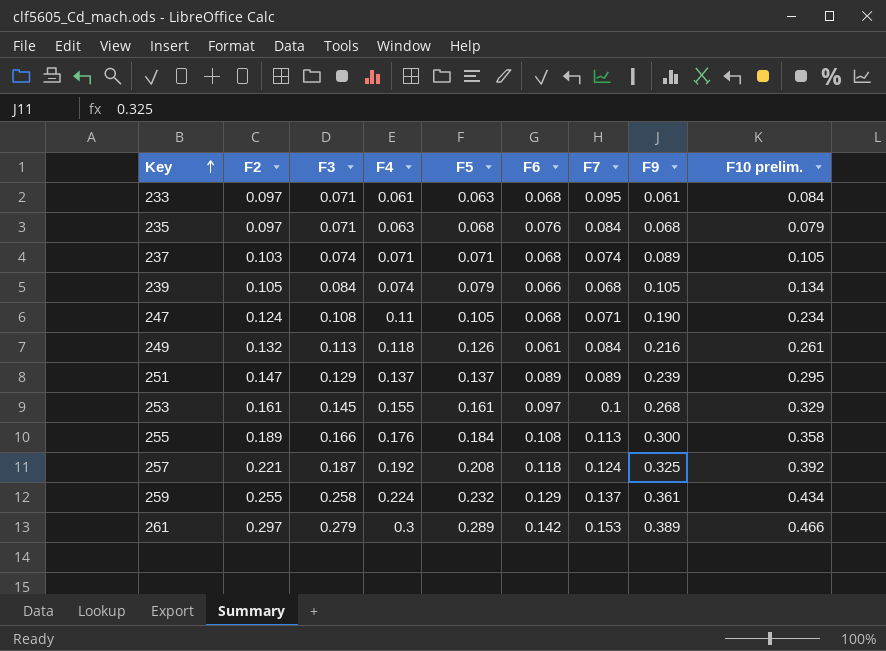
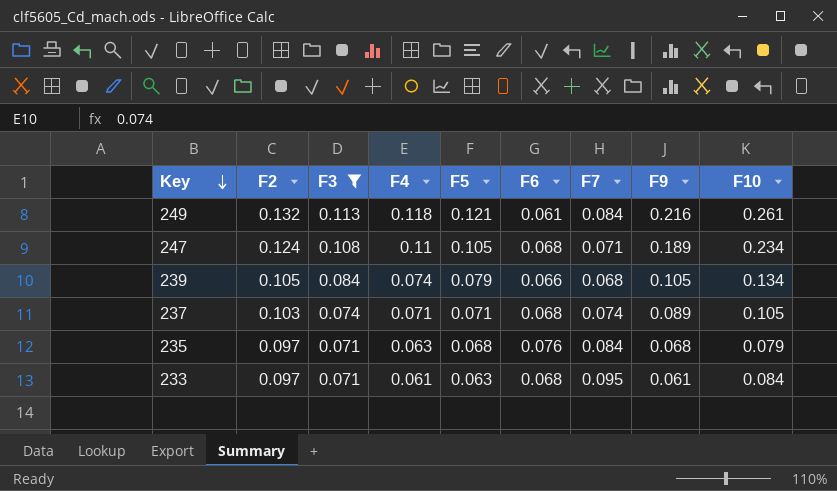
filter: none -> F3 <= 0.113
row order: Key ascending -> Key descending
column name: F10 prelim. -> F10
249 | F5: 0.126 -> 0.121
247 | F9: 0.190 -> 0.189

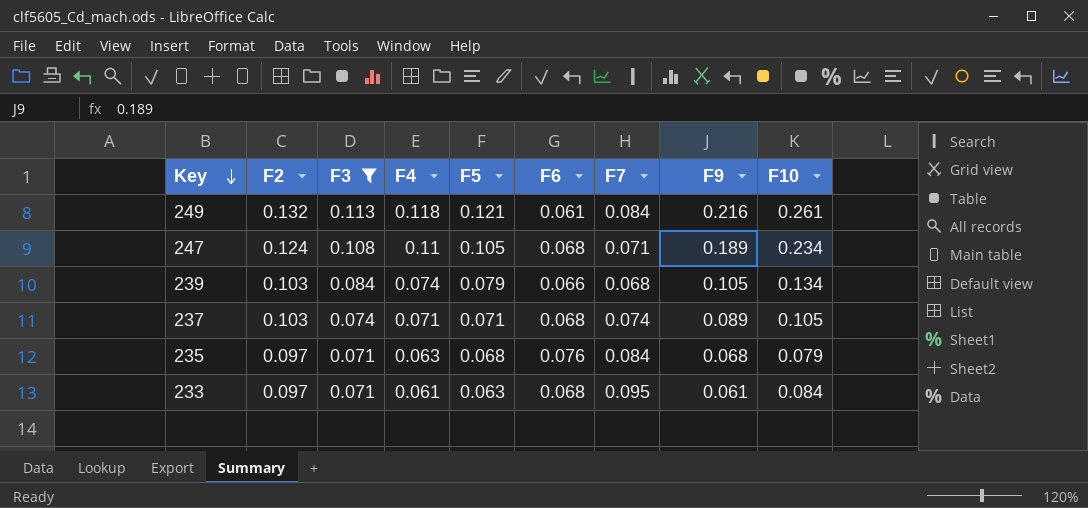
239 | F2: 0.105 -> 0.103

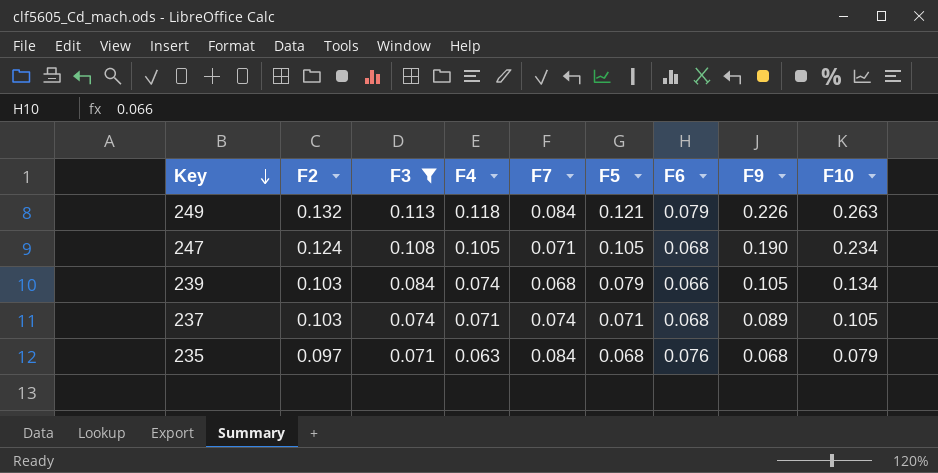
column F7 | position: 7 -> 5
row 233: 0.097 | 0.071 | 0.061 | 0.063 | 0.068 | 0.095 | 0.061 | 0.084 -> none
249 | F6: 0.061 -> 0.079
249 | F9: 0.216 -> 0.226
249 | F10: 0.261 -> 0.263
247 | F4: 0.11 -> 0.105
247 | F9: 0.189 -> 0.190

